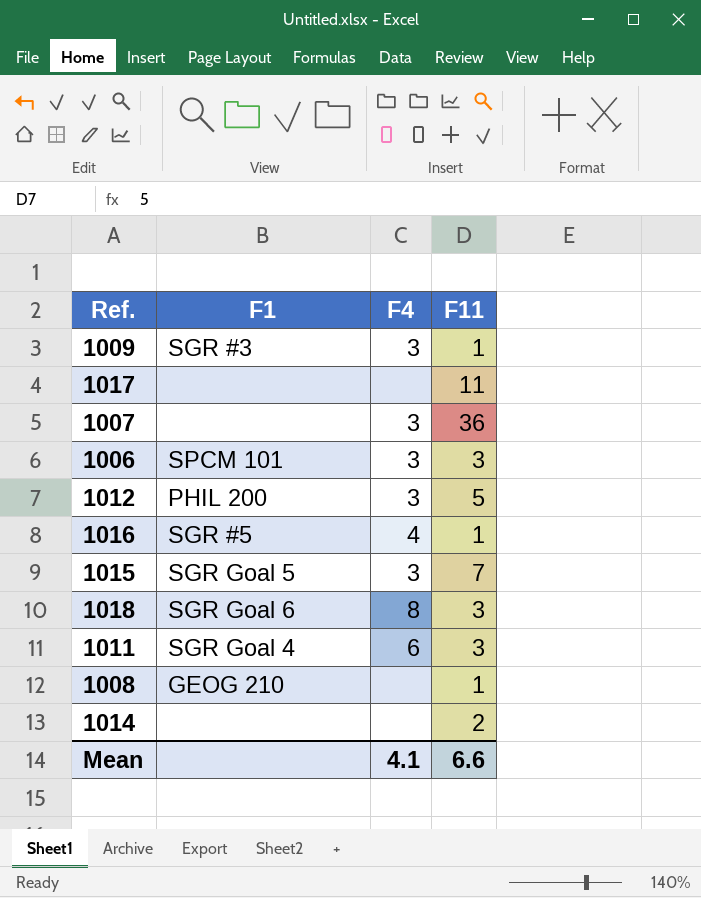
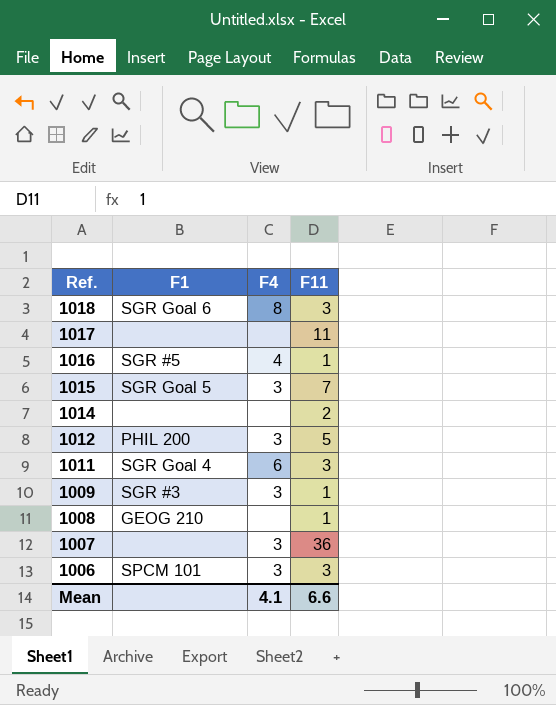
row order: none -> Ref. descending

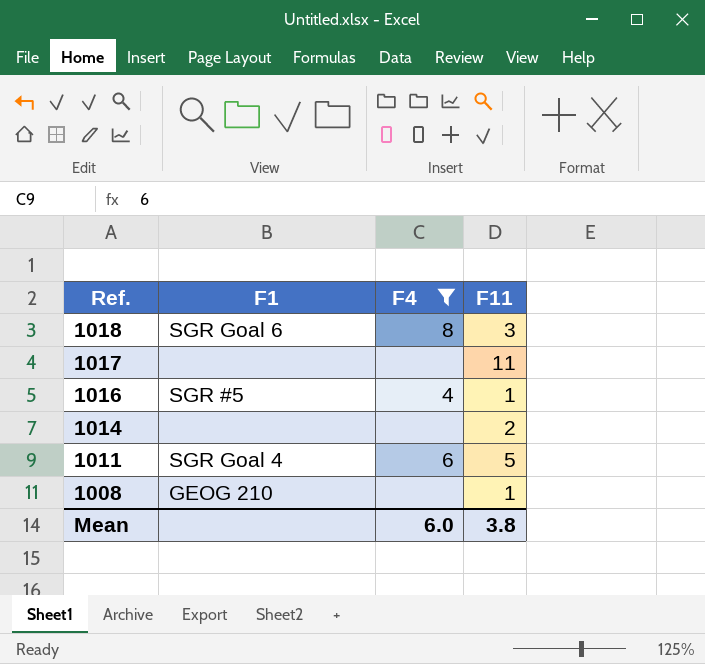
filter: none -> F4 != 3
1011 | F11: 3 -> 5
Mean | F4: 4.1 -> 6.0
Mean | F11: 6.6 -> 3.8

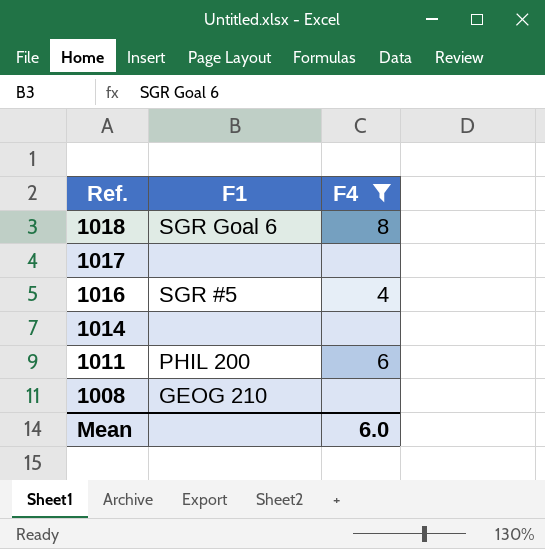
column F11 | position: 4 -> none
1011 | F1: SGR Goal 4 -> PHIL 200

